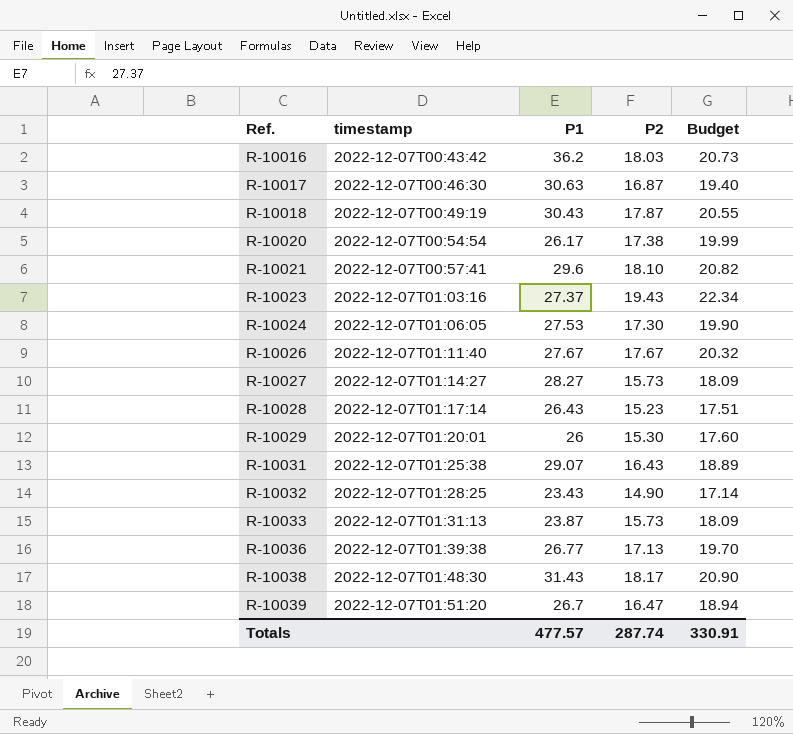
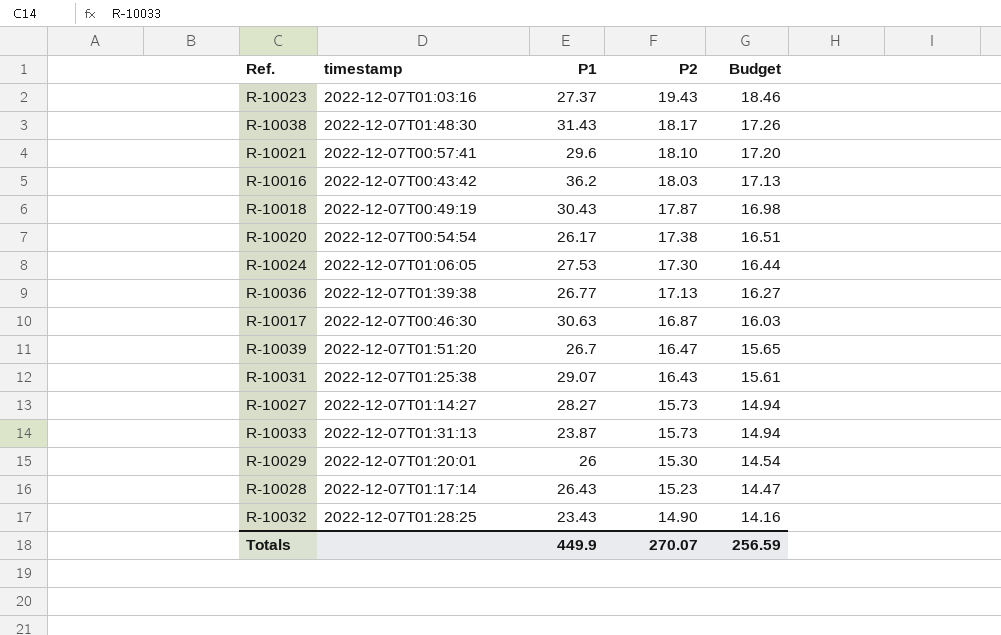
row order: Ref. ascending -> P2 descending
column Budget | formula: [P2] * 1.15 -> [P2] * 0.95
row R-10026: 2022-12-07T01:11:40 | 27.67 | 17.67 | 20.32 -> none
Totals | P1: 477.57 -> 449.9
Totals | P2: 287.74 -> 270.07
Totals | Budget: 330.91 -> 256.59

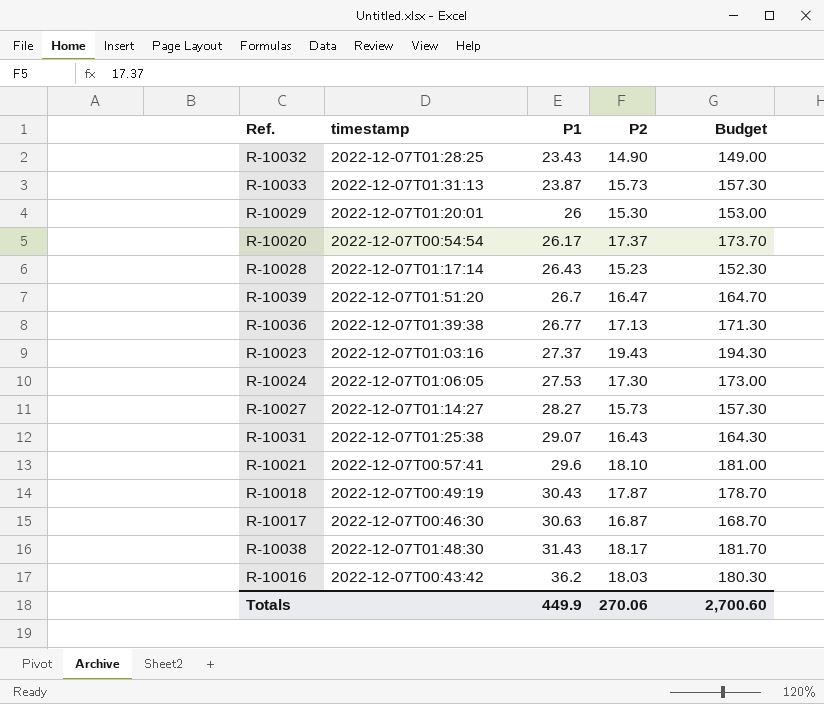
row order: P2 descending -> P1 ascending
column Budget | formula: [P2] * 0.95 -> [P2] * 10
R-10020 | P2: 17.38 -> 17.37
Totals | P2: 270.07 -> 270.06
Totals | Budget: 256.59 -> 2,700.60

